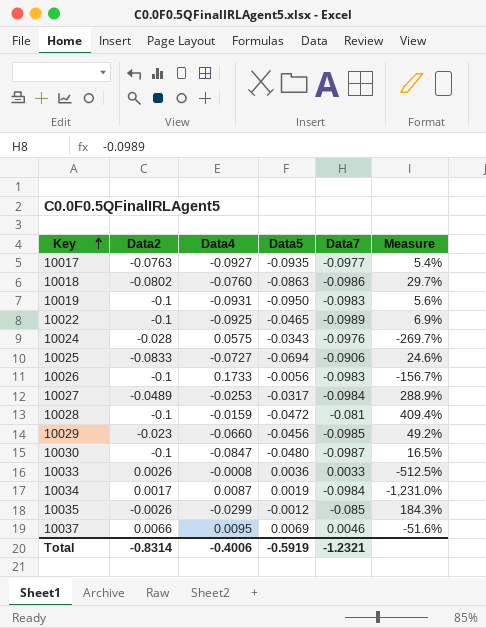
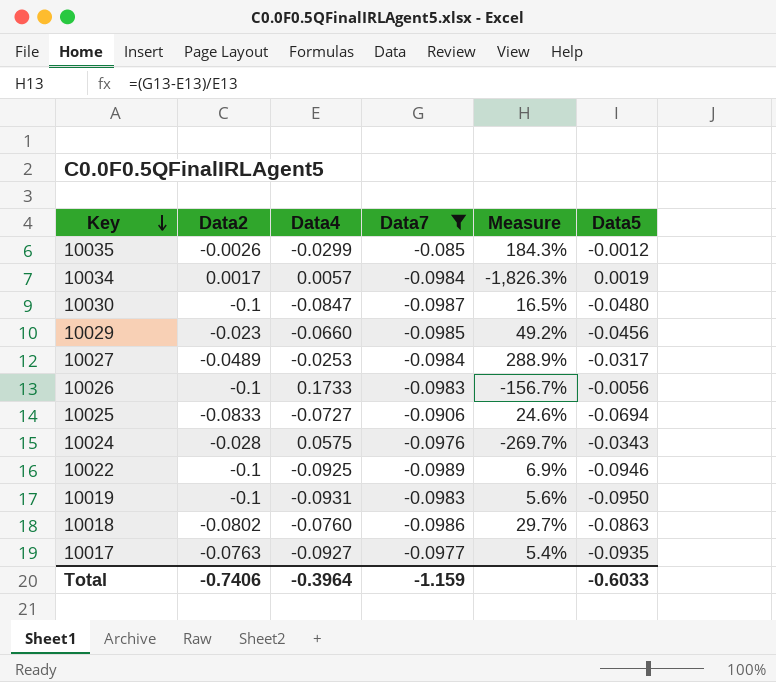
filter: none -> Data7 <= -0.085
row order: Key ascending -> Key descending
column Data5 | position: 4 -> 6
10034 | Data4: 0.0087 -> 0.0057
10034 | Measure: -1,231.0% -> -1,826.3%
10022 | Data5: -0.0465 -> -0.0946
Total | Data2: -0.8314 -> -0.7406
Total | Data4: -0.4006 -> -0.3964
Total | Data7: -1.2321 -> -1.159
Total | Data5: -0.5919 -> -0.6033

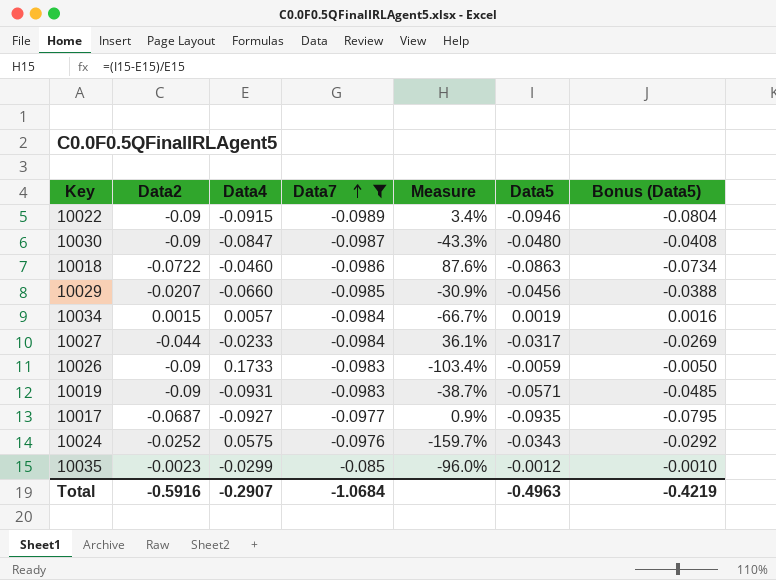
row order: Key descending -> Data7 ascending
column Measure | formula: ([Data7] - [Data4]) / [Data4] -> ([Data5] - [Data4]) / [Data4]
column Bonus (Data5) | formula: none -> [Data5] * 0.85
row 10025: -0.0833 | -0.0727 | -0.0906 | 24.6% | -0.0694 -> none
10022 | Data2: -0.1 -> -0.09
10022 | Data4: -0.0925 -> -0.0915
10030 | Data2: -0.1 -> -0.09
10018 | Data2: -0.0802 -> -0.0722
10018 | Data4: -0.0760 -> -0.0460
10029 | Data2: -0.023 -> -0.0207
10034 | Data2: 0.0017 -> 0.0015
10027 | Data2: -0.0489 -> -0.044
10027 | Data4: -0.0253 -> -0.0233
10026 | Data2: -0.1 -> -0.09
10026 | Data5: -0.0056 -> -0.0059
10019 | Data2: -0.1 -> -0.09
10019 | Data5: -0.0950 -> -0.0571
10017 | Data2: -0.0763 -> -0.0687
10024 | Data2: -0.028 -> -0.0252
10035 | Data2: -0.0026 -> -0.0023
Total | Data2: -0.7406 -> -0.5916
Total | Data4: -0.3964 -> -0.2907
Total | Data7: -1.159 -> -1.0684
Total | Data5: -0.6033 -> -0.4963

